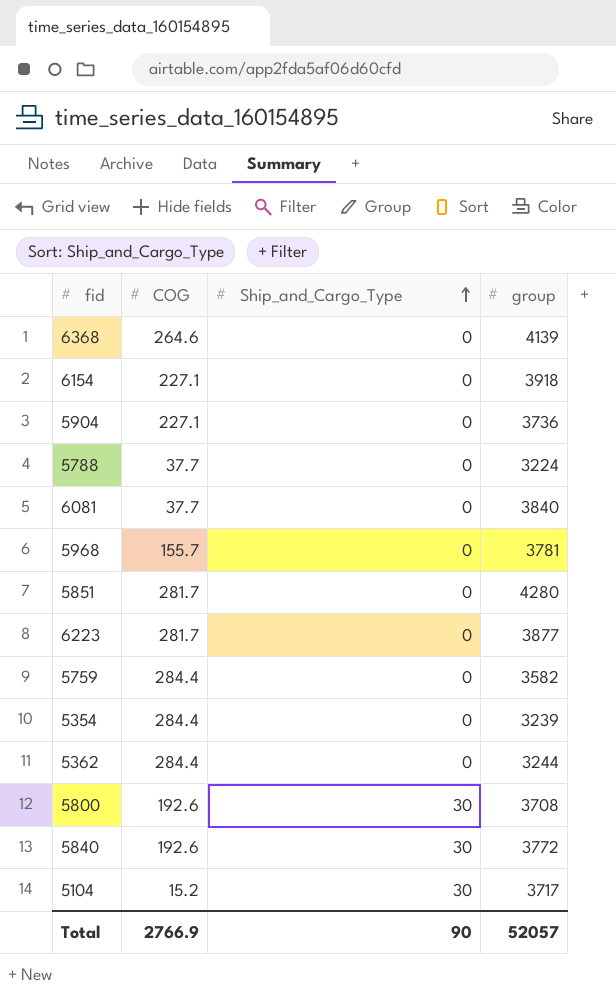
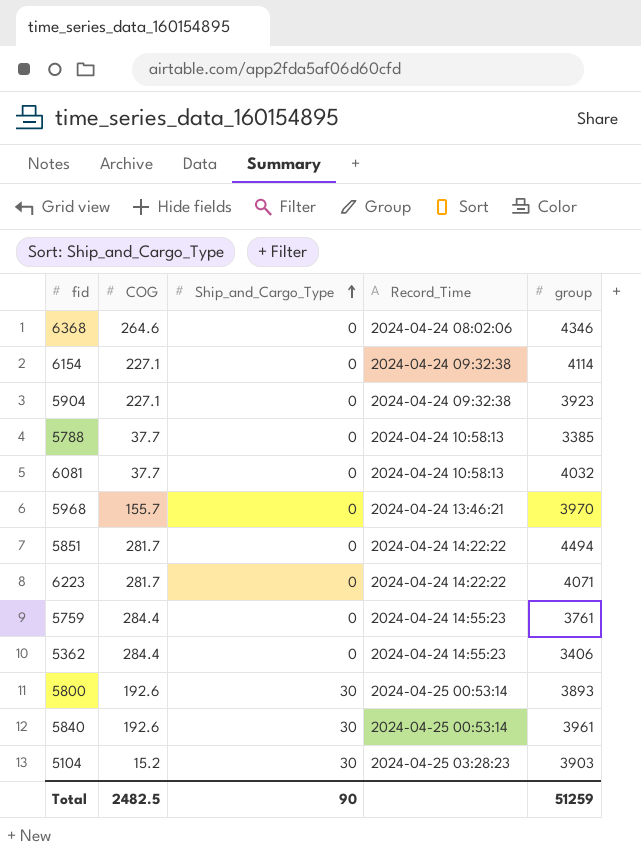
column Record_Time | position: none -> 4
row 5354: 284.4 | 0 | 3239 -> none
6368 | group: 4139 -> 4346
6154 | group: 3918 -> 4114
5904 | group: 3736 -> 3923
5788 | group: 3224 -> 3385
6081 | group: 3840 -> 4032
5968 | group: 3781 -> 3970
5851 | group: 4280 -> 4494
6223 | group: 3877 -> 4071
5759 | group: 3582 -> 3761
5362 | group: 3244 -> 3406
5800 | group: 3708 -> 3893
5840 | group: 3772 -> 3961
5104 | group: 3717 -> 3903
Total | COG: 2766.9 -> 2482.5
Total | group: 52057 -> 51259

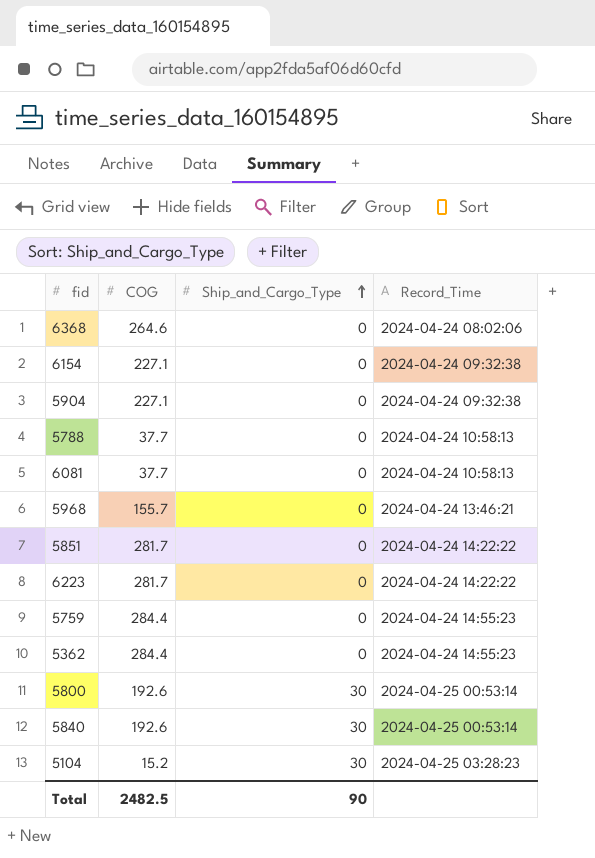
column group | position: 5 -> none

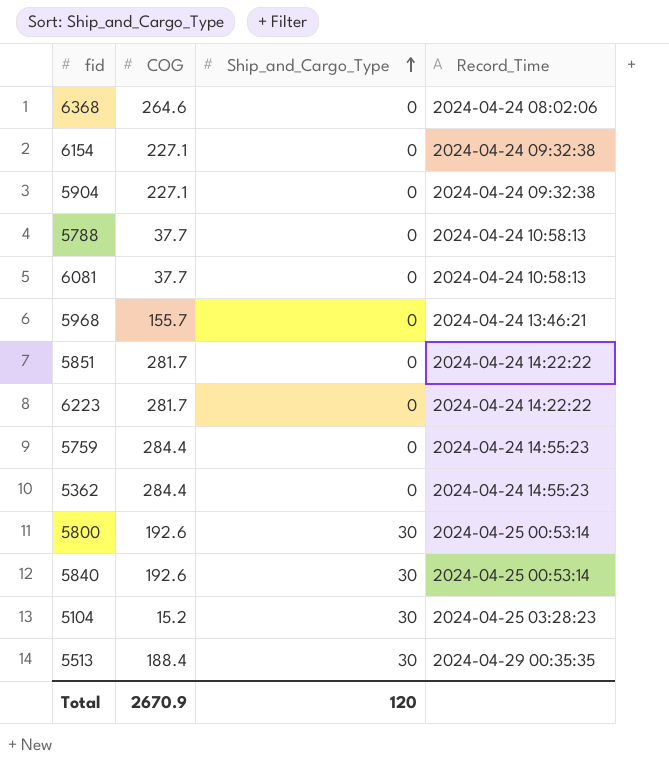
row 5513: none -> 188.4 | 30 | 2024-04-29 00:35:35
Total | COG: 2482.5 -> 2670.9
Total | Ship_and_Cargo_Type: 90 -> 120

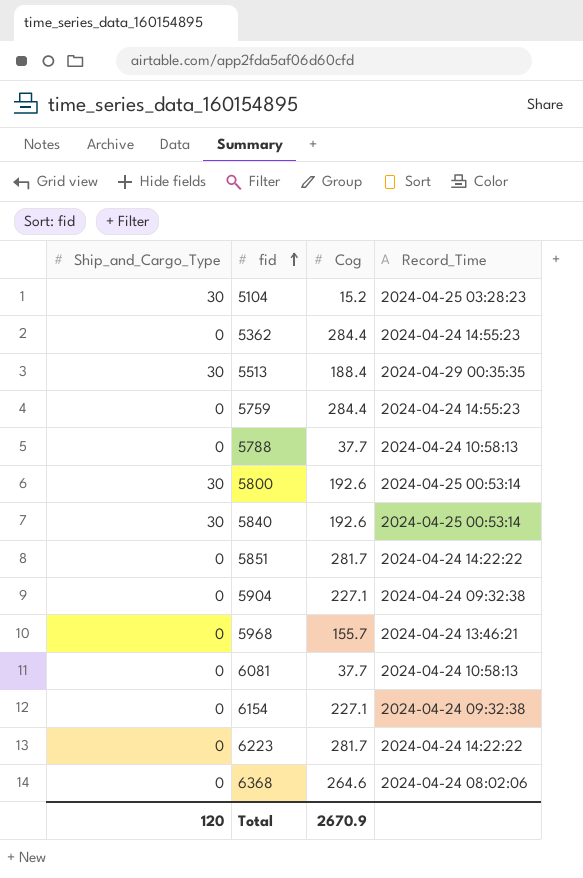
row order: Ship_and_Cargo_Type ascending -> fid ascending
column Ship_and_Cargo_Type | position: 3 -> 1
column name: COG -> Cog

